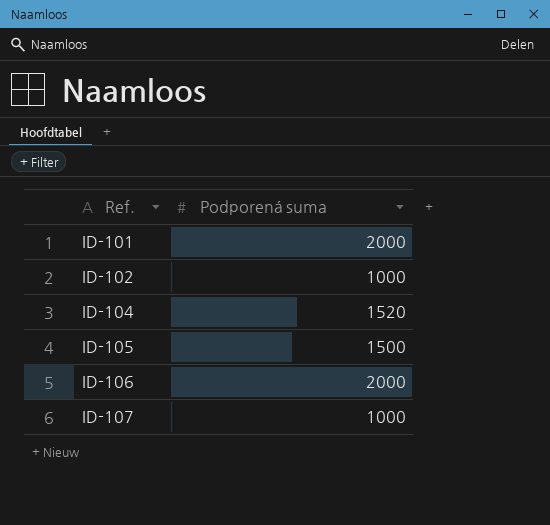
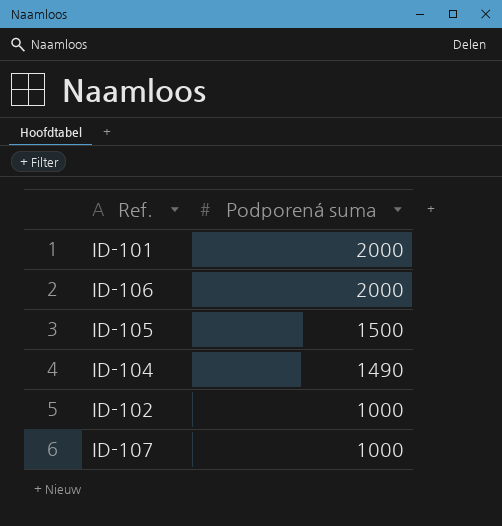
row order: Ref. ascending -> Podporená suma descending
ID-104 | Podporená suma: 1520 -> 1490

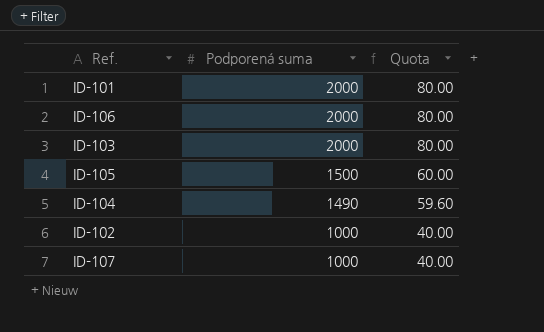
column Quota | formula: none -> [Podporená suma] * 0.04
row ID-103: none -> 2000 | 80.00

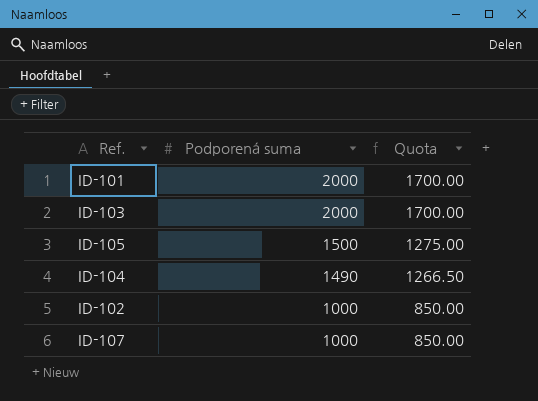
column Quota | formula: [Podporená suma] * 0.04 -> [Podporená suma] * 0.85
row ID-106: 2000 | 80.00 -> none

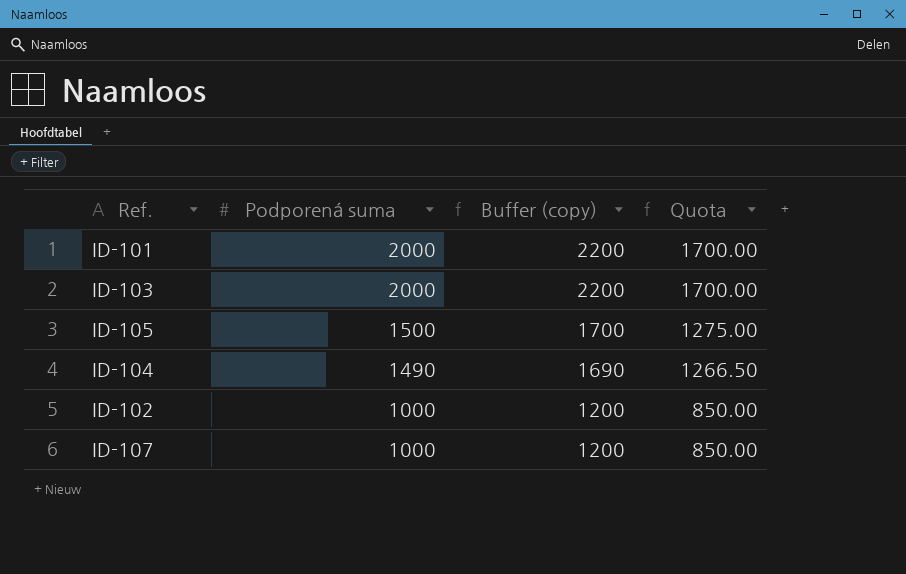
column Buffer (copy) | formula: none -> [Podporená suma] + 200

